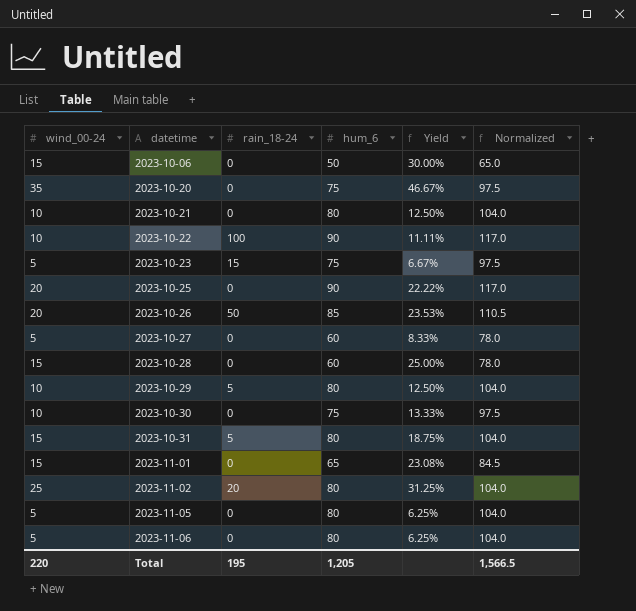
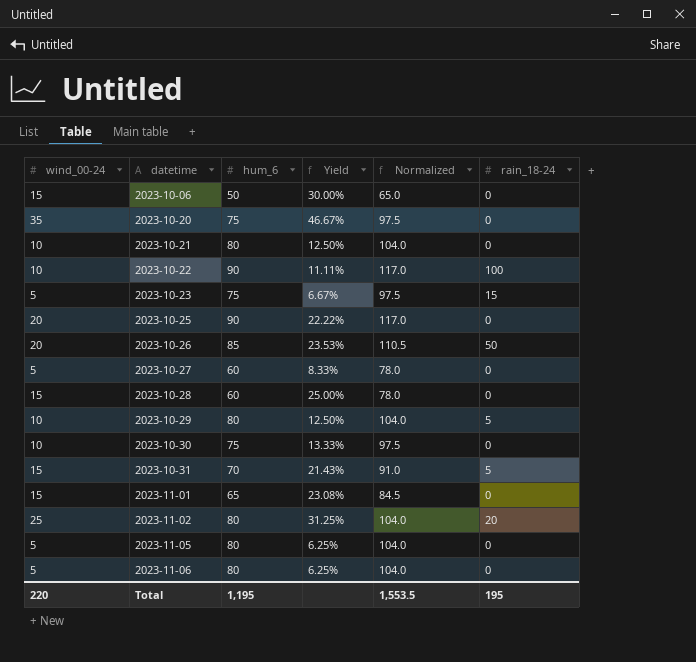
column rain_18-24 | position: 3 -> 6
2023-10-31 | hum_6: 80 -> 70
2023-10-31 | Yield: 18.75% -> 21.43%
2023-10-31 | Normalized: 104.0 -> 91.0
Total | hum_6: 1,205 -> 1,195
Total | Normalized: 1,566.5 -> 1,553.5

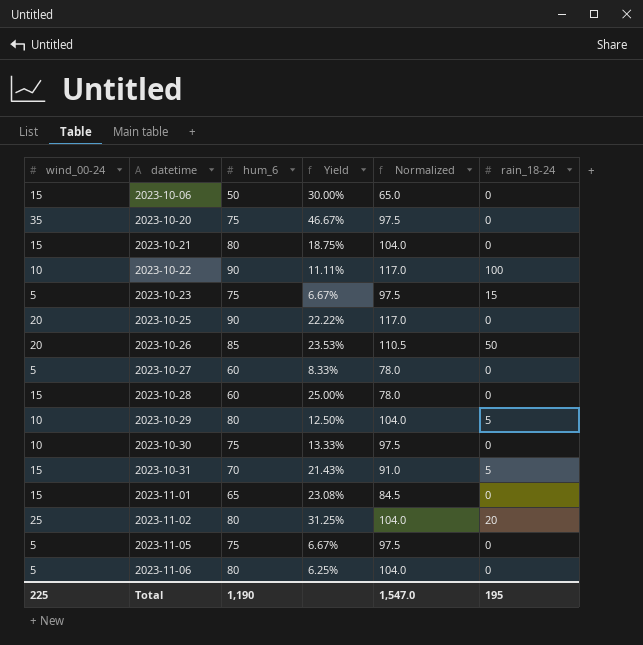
2023-10-21 | wind_00-24: 10 -> 15
2023-10-21 | Yield: 12.50% -> 18.75%
2023-11-05 | hum_6: 80 -> 75
2023-11-05 | Yield: 6.25% -> 6.67%
2023-11-05 | Normalized: 104.0 -> 97.5
Total | wind_00-24: 220 -> 225
Total | hum_6: 1,195 -> 1,190
Total | Normalized: 1,553.5 -> 1,547.0

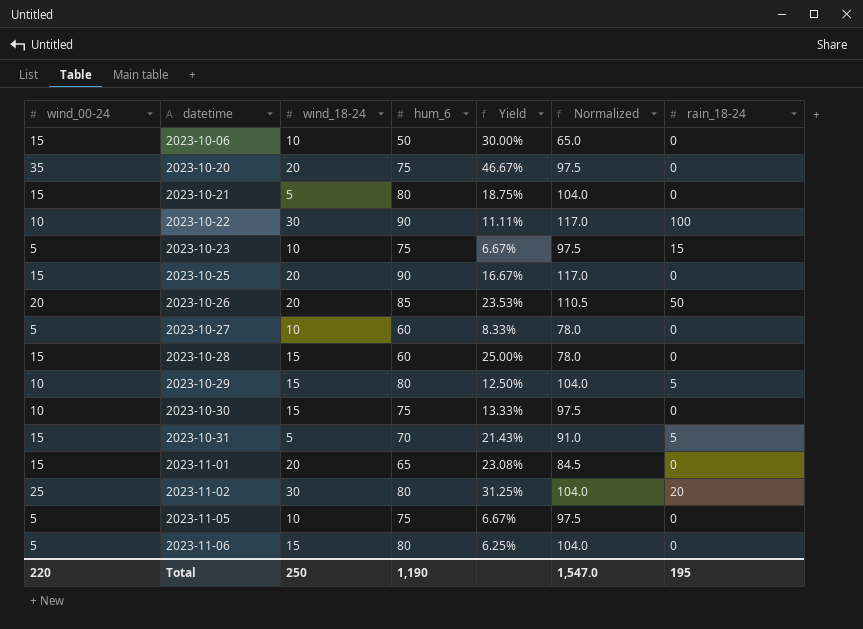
column wind_18-24 | position: none -> 3
2023-10-25 | wind_00-24: 20 -> 15
2023-10-25 | Yield: 22.22% -> 16.67%
Total | wind_00-24: 225 -> 220

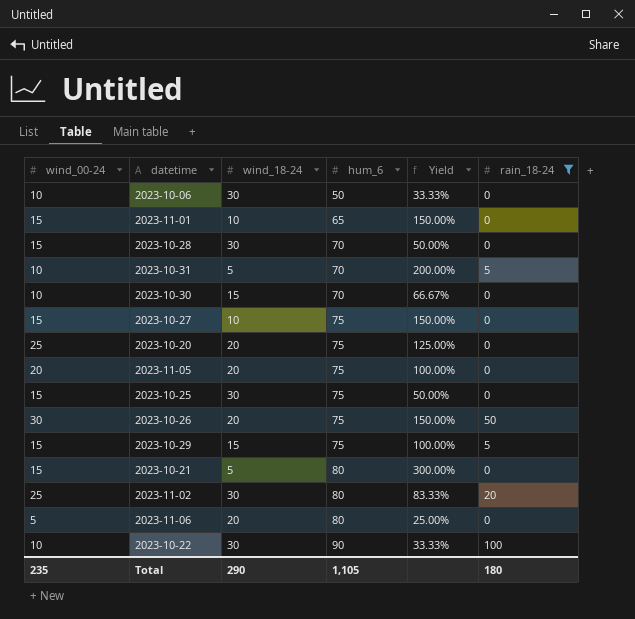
filter: none -> rain_18-24 != 15
row order: datetime ascending -> hum_6 ascending
column Normalized | formula: [hum_6] * 1.3 -> none
column Yield | formula: [wind_00-24] / [hum_6] -> [wind_00-24] / [wind_18-24]
2023-10-06 | wind_00-24: 15 -> 10
2023-10-06 | wind_18-24: 10 -> 30
2023-11-01 | wind_18-24: 20 -> 10
2023-10-28 | wind_18-24: 15 -> 30
2023-10-28 | hum_6: 60 -> 70
2023-10-31 | wind_00-24: 15 -> 10
2023-10-30 | hum_6: 75 -> 70
2023-10-27 | wind_00-24: 5 -> 15
2023-10-27 | hum_6: 60 -> 75
2023-10-20 | wind_00-24: 35 -> 25
2023-11-05 | wind_00-24: 5 -> 20
2023-11-05 | wind_18-24: 10 -> 20
2023-10-25 | wind_18-24: 20 -> 30
2023-10-25 | hum_6: 90 -> 75
2023-10-26 | wind_00-24: 20 -> 30
2023-10-26 | hum_6: 85 -> 75
2023-10-29 | wind_00-24: 10 -> 15
2023-10-29 | hum_6: 80 -> 75
2023-11-06 | wind_18-24: 15 -> 20
Total | wind_00-24: 220 -> 235
Total | wind_18-24: 250 -> 290
Total | hum_6: 1,190 -> 1,105
Total | rain_18-24: 195 -> 180

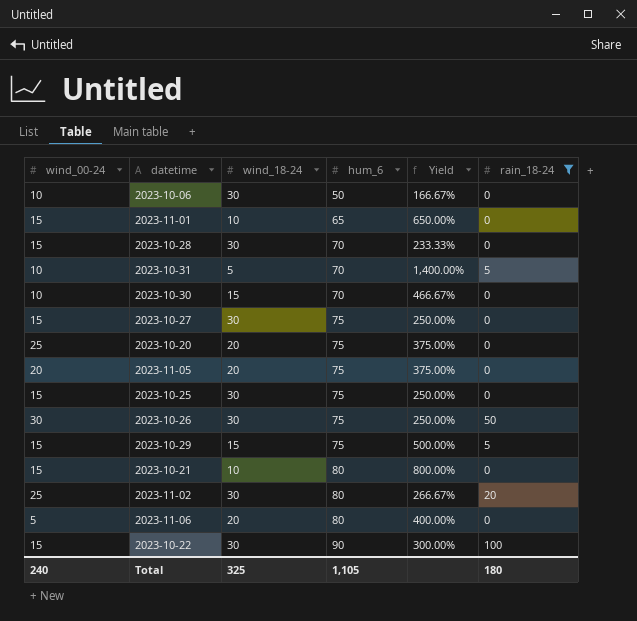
column Yield | formula: [wind_00-24] / [wind_18-24] -> [hum_6] / [wind_18-24]
2023-10-27 | wind_18-24: 10 -> 30
2023-10-26 | wind_18-24: 20 -> 30
2023-10-21 | wind_18-24: 5 -> 10
2023-10-22 | wind_00-24: 10 -> 15
Total | wind_00-24: 235 -> 240
Total | wind_18-24: 290 -> 325

